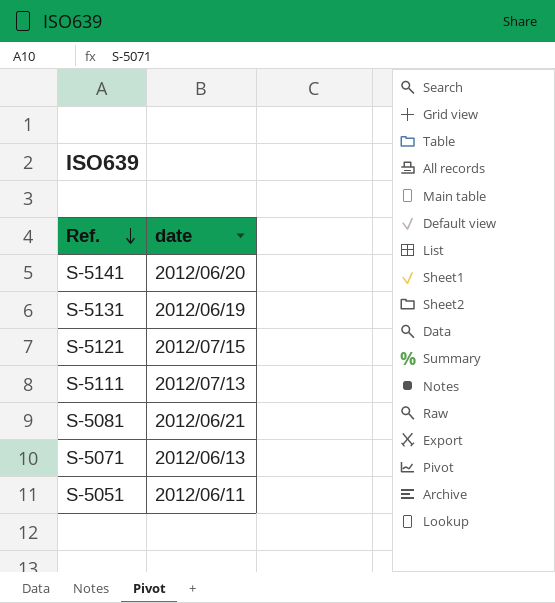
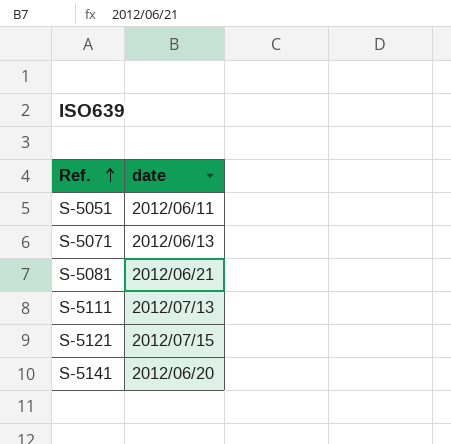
row order: Ref. descending -> Ref. ascending
row S-5131: 2012/06/19 -> none

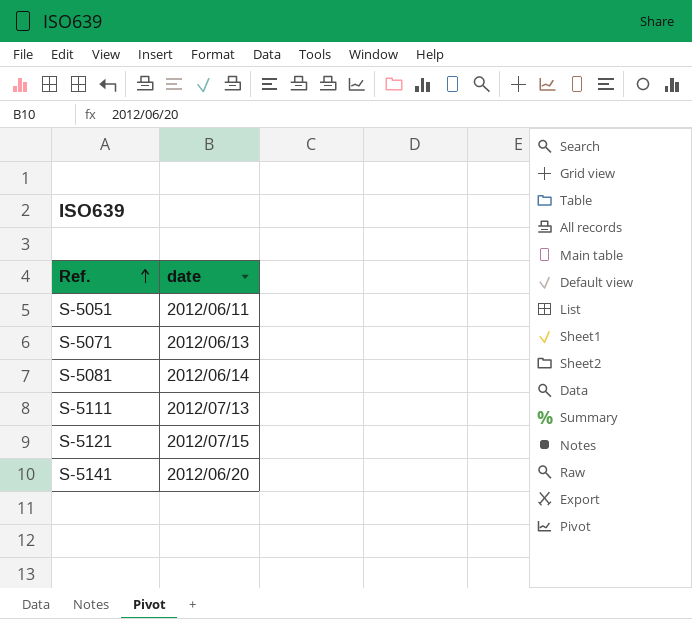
S-5081 | date: 2012/06/21 -> 2012/06/14

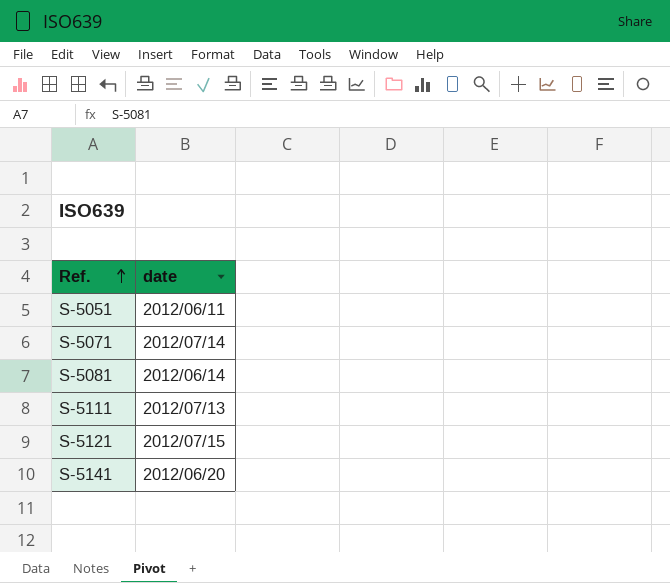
S-5071 | date: 2012/06/13 -> 2012/07/14

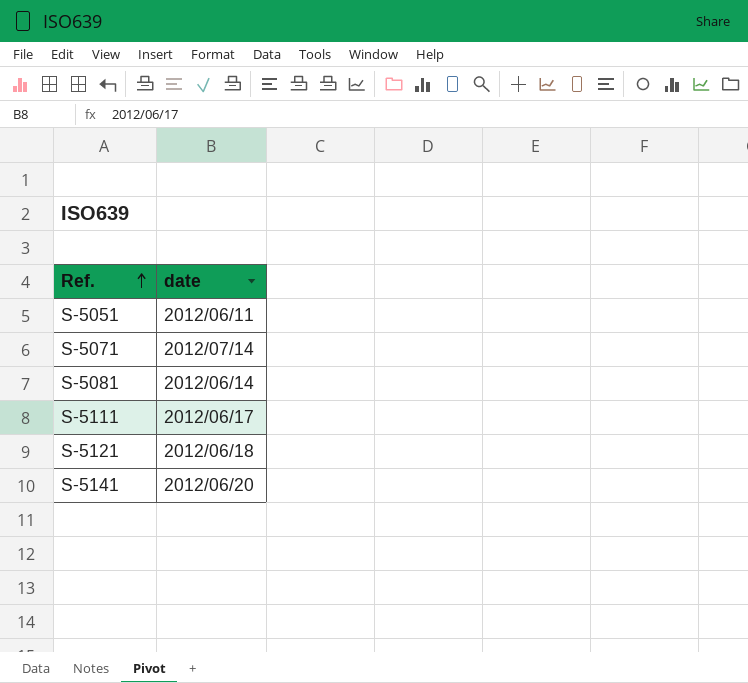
S-5111 | date: 2012/07/13 -> 2012/06/17
S-5121 | date: 2012/07/15 -> 2012/06/18

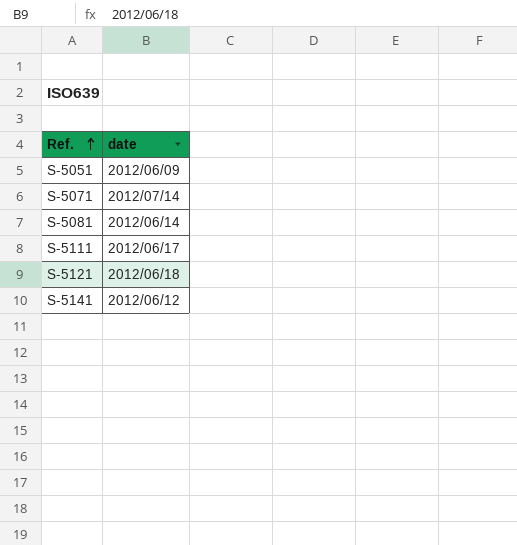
S-5051 | date: 2012/06/11 -> 2012/06/09
S-5141 | date: 2012/06/20 -> 2012/06/12

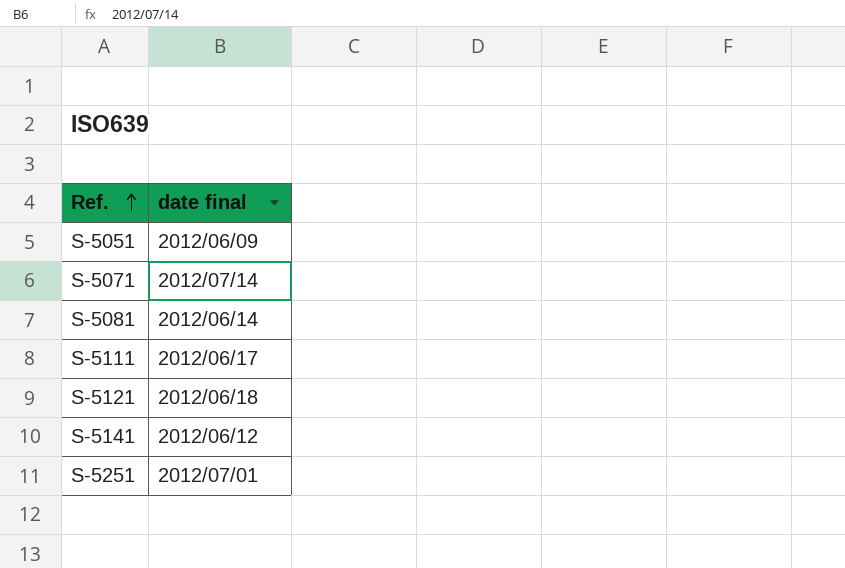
column name: date -> date final
row S-5251: none -> 2012/07/01

